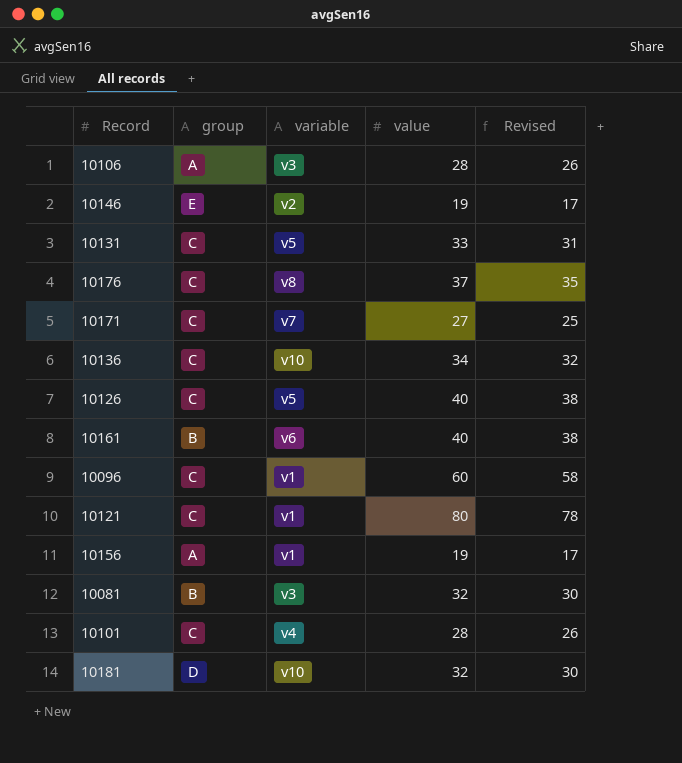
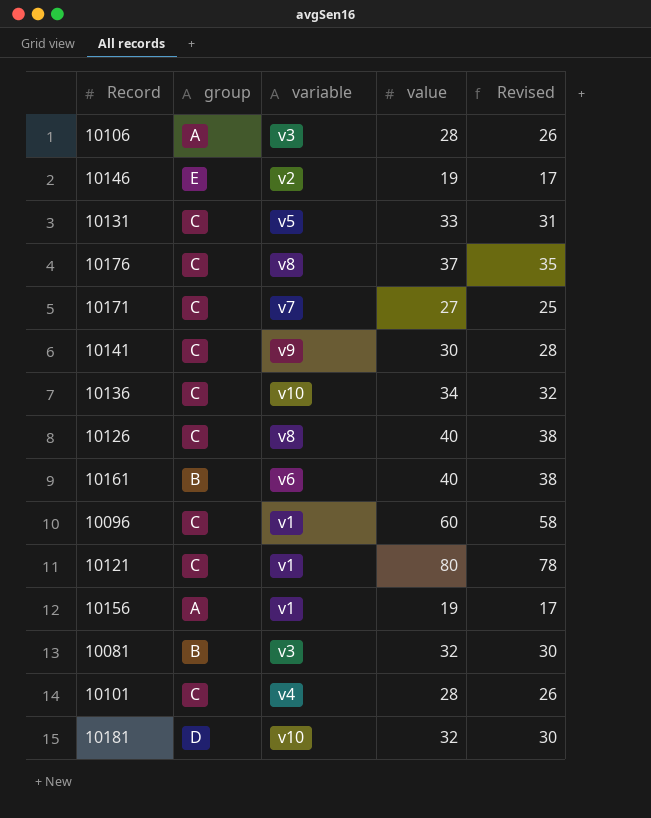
row 10141: none -> C | v9 | 30 | 28
10126 | variable: v5 -> v8

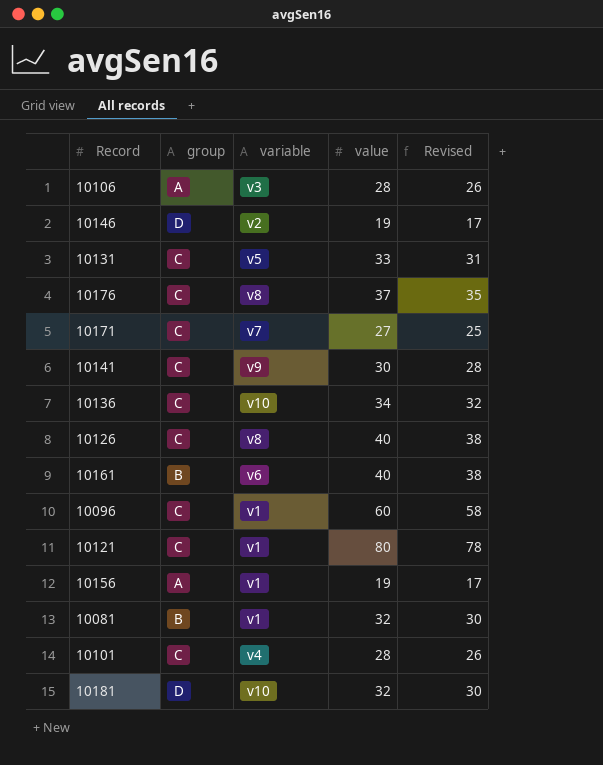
10146 | group: E -> D
10081 | variable: v3 -> v1

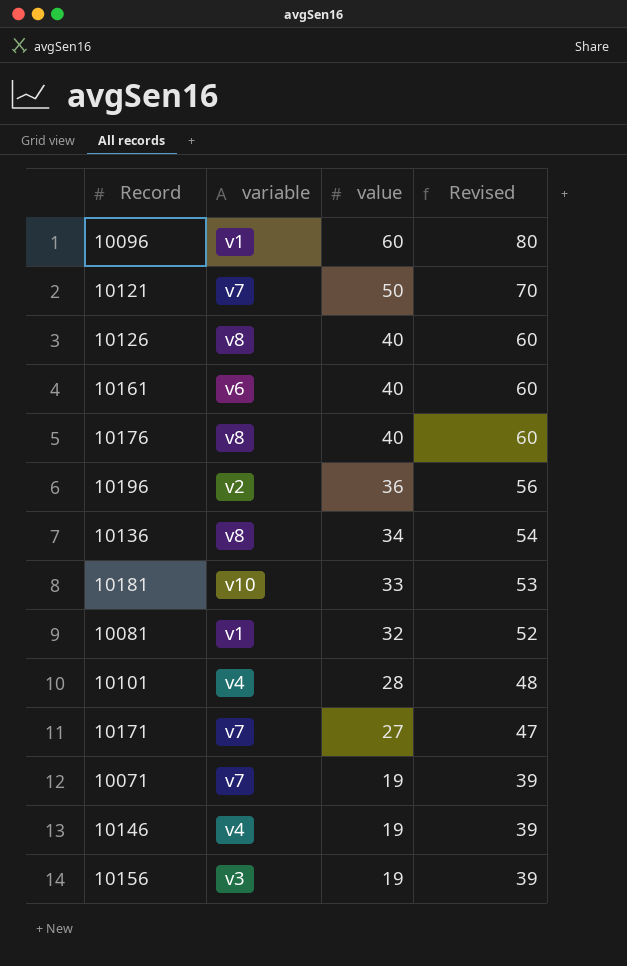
row order: none -> value descending
column group | position: 2 -> none
column Revised | formula: [value] - 2 -> [value] + 20
row 10106: A | v3 | 28 | 26 -> none
row 10131: C | v5 | 33 | 31 -> none
row 10141: C | v9 | 30 | 28 -> none
10121 | variable: v1 -> v7
10121 | value: 80 -> 50
10176 | value: 37 -> 40
row 10196: none -> v2 | 36 | 56
10136 | variable: v10 -> v8
10181 | value: 32 -> 33
row 10071: none -> v7 | 19 | 39
10146 | variable: v2 -> v4
10156 | variable: v1 -> v3

